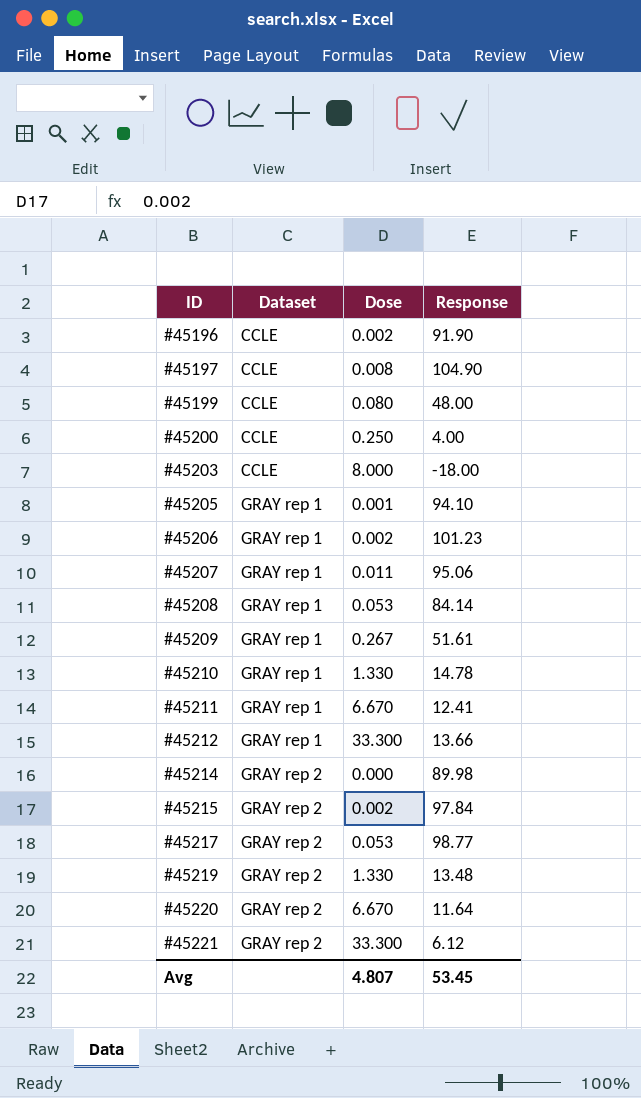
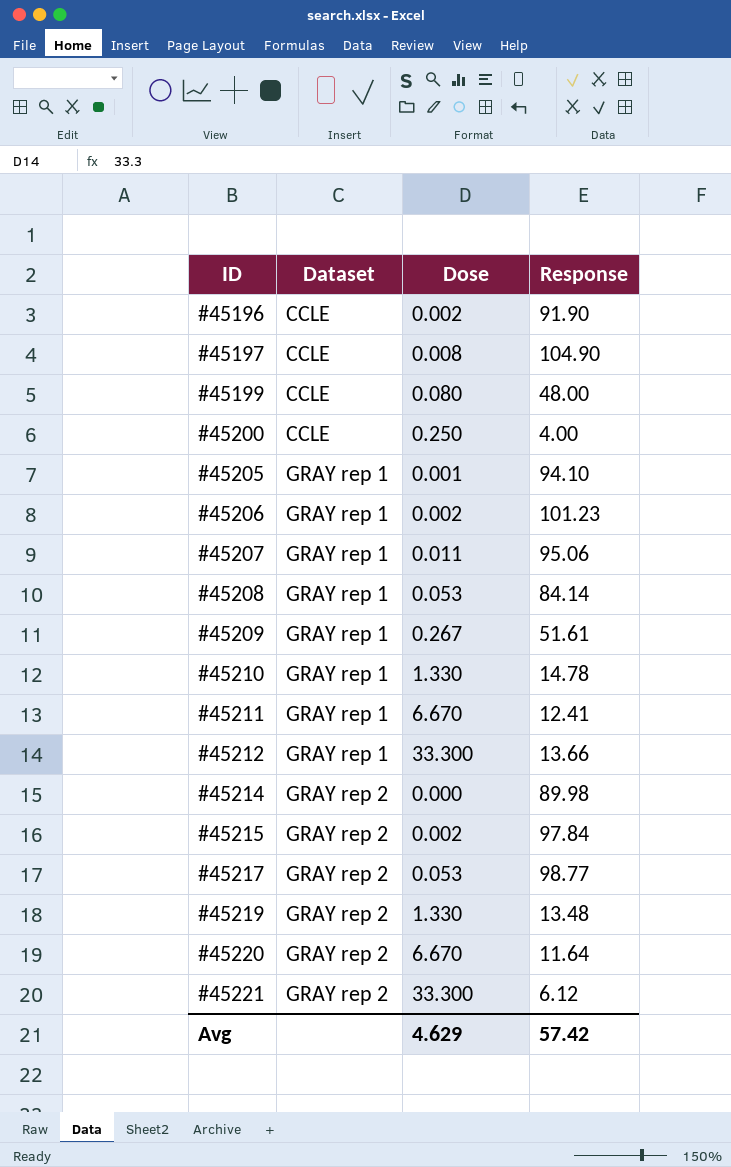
row #45203: CCLE | 8.000 | -18.00 -> none
Avg | Dose: 4.807 -> 4.629
Avg | Response: 53.45 -> 57.42

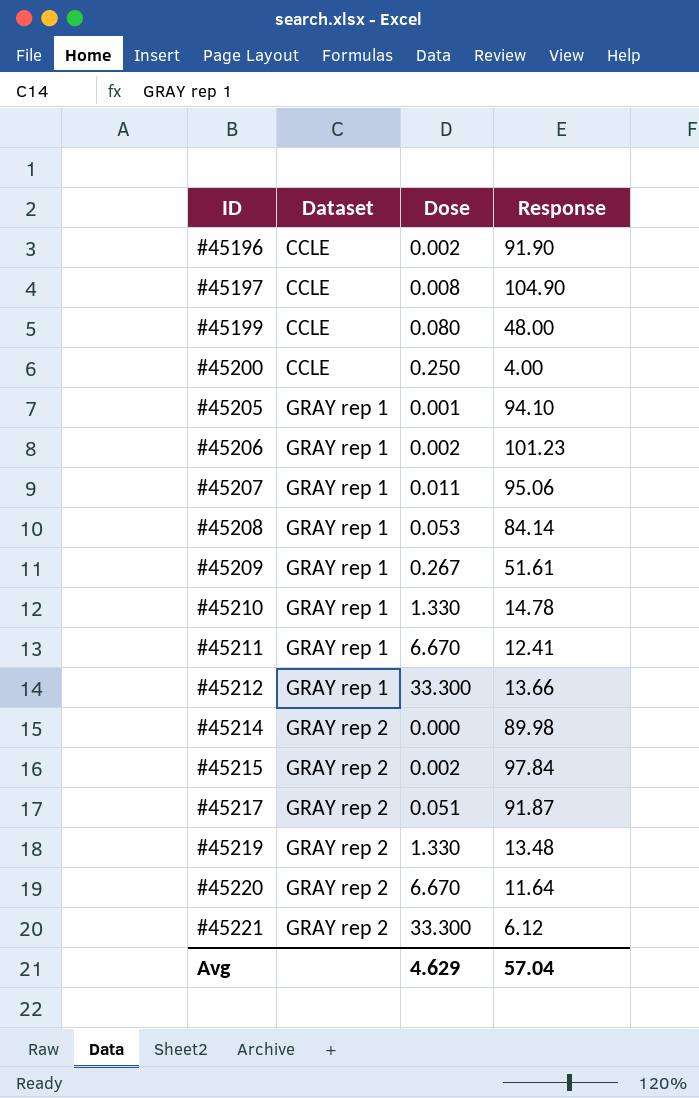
#45217 | Dose: 0.053 -> 0.051
#45217 | Response: 98.77 -> 91.87
Avg | Response: 57.42 -> 57.04

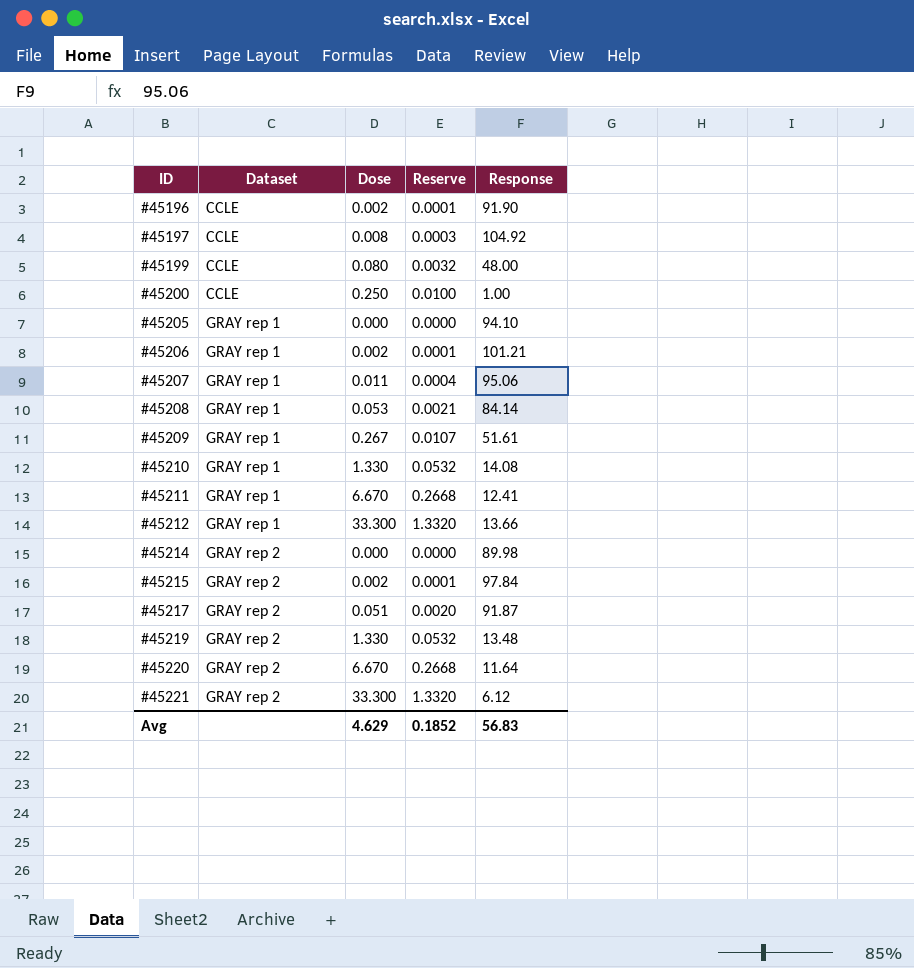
column Reserve | formula: none -> [Dose] * 0.04
#45197 | Response: 104.90 -> 104.92
#45200 | Response: 4.00 -> 1.00
#45205 | Dose: 0.001 -> 0.000
#45206 | Response: 101.23 -> 101.21
#45210 | Response: 14.78 -> 14.08
Avg | Response: 57.04 -> 56.83

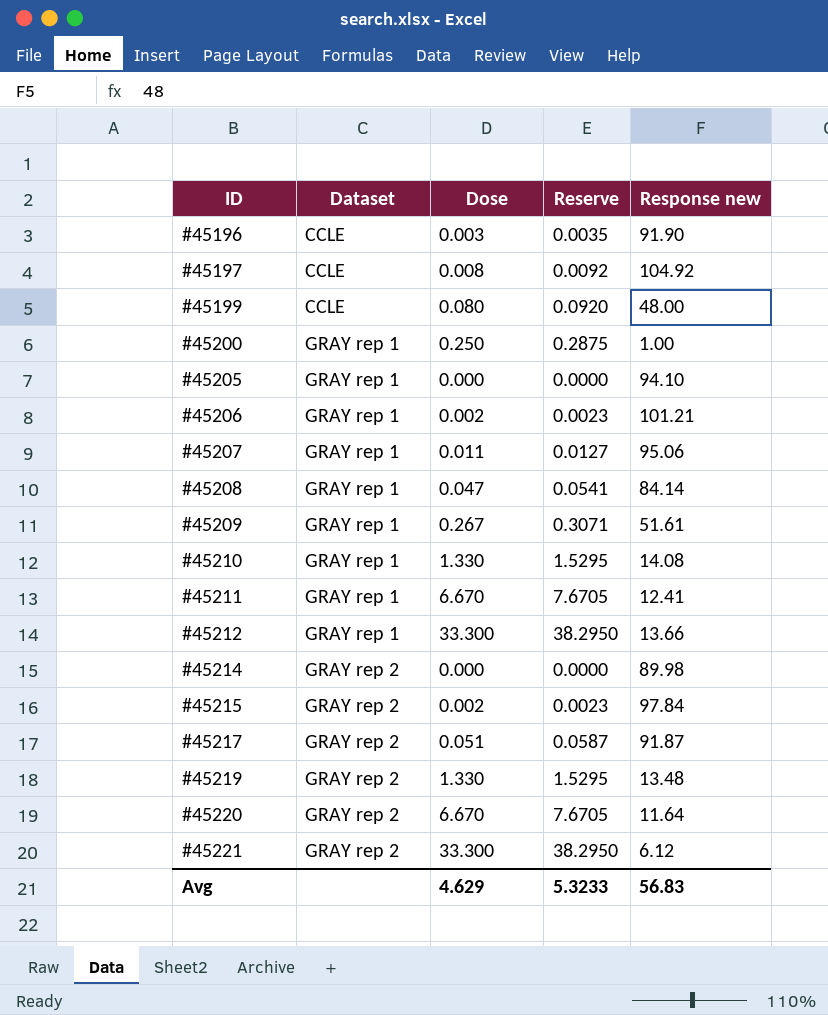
column Reserve | formula: [Dose] * 0.04 -> [Dose] * 1.15
column name: Response -> Response new
#45196 | Dose: 0.002 -> 0.003
#45200 | Dataset: CCLE -> GRAY rep 1
#45208 | Dose: 0.053 -> 0.047
Avg | Reserve: 0.1852 -> 5.3233

